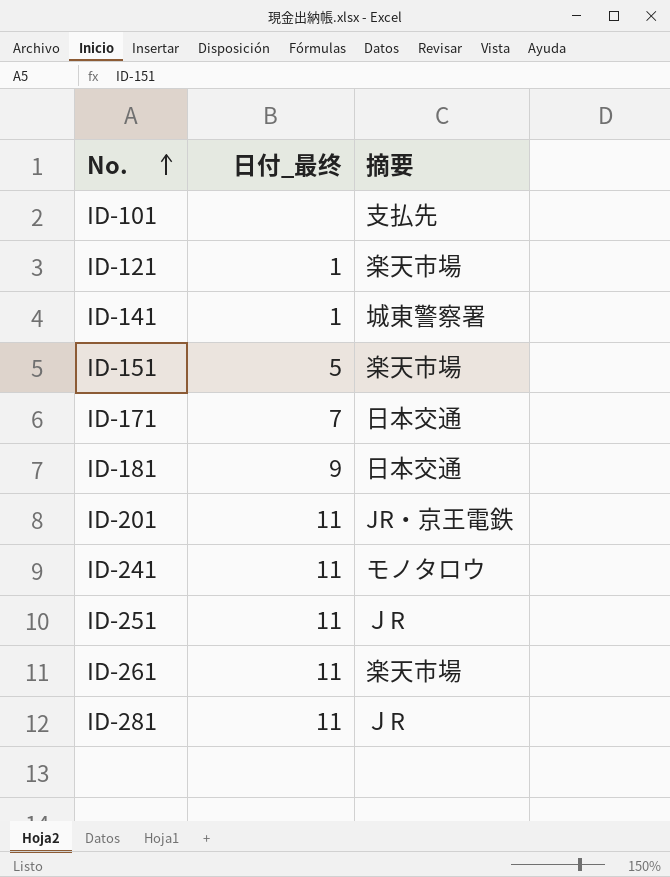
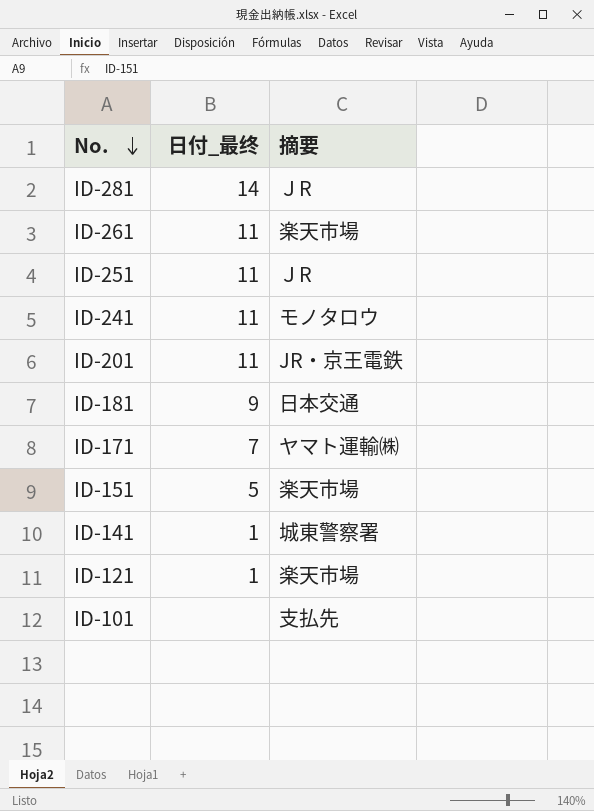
row order: No. ascending -> No. descending
ID-281 | 日付_最终: 11 -> 14
ID-171 | 摘要: 日本交通 -> ヤマト運輸㈱

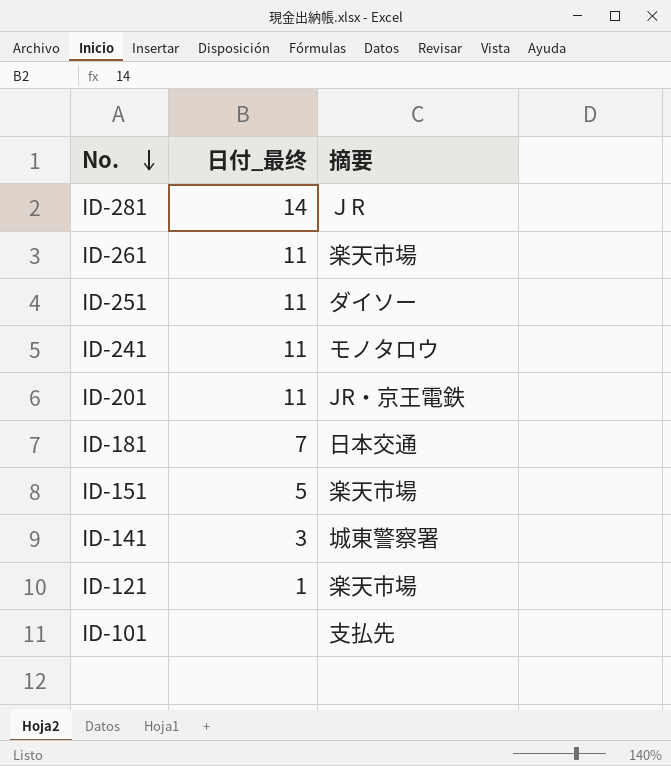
row ID-171: 7 | ヤマト運輸㈱ -> none
ID-251 | 摘要: ＪR -> ダイソー
ID-181 | 日付_最终: 9 -> 7
ID-141 | 日付_最终: 1 -> 3

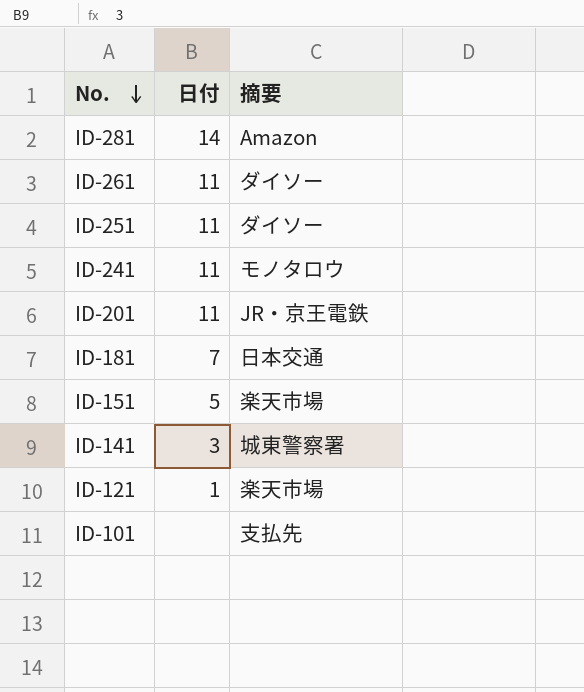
column name: 日付_最终 -> 日付
ID-281 | 摘要: ＪR -> Amazon
ID-261 | 摘要: 楽天市場 -> ダイソー

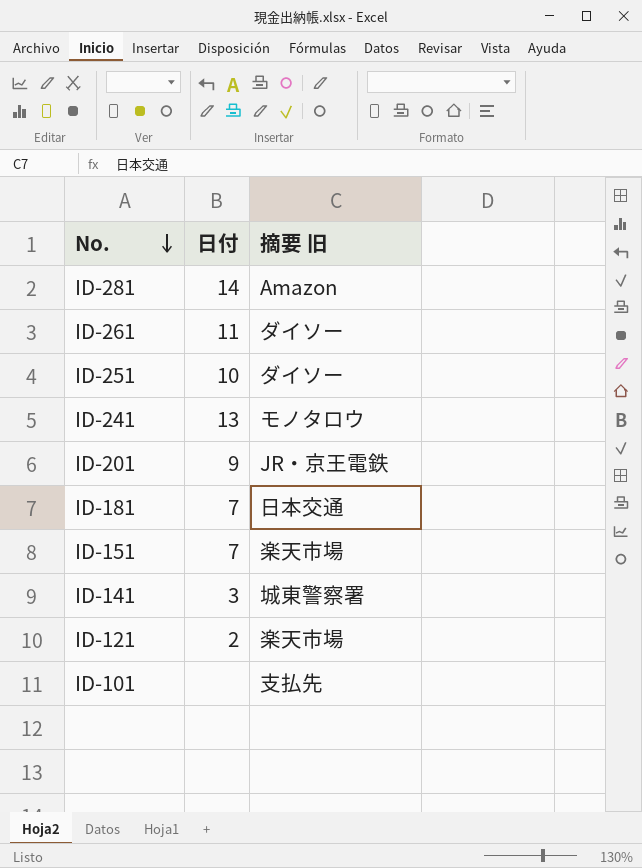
column name: 摘要 -> 摘要 旧
ID-251 | 日付: 11 -> 10
ID-241 | 日付: 11 -> 13
ID-201 | 日付: 11 -> 9
ID-151 | 日付: 5 -> 7
ID-121 | 日付: 1 -> 2

